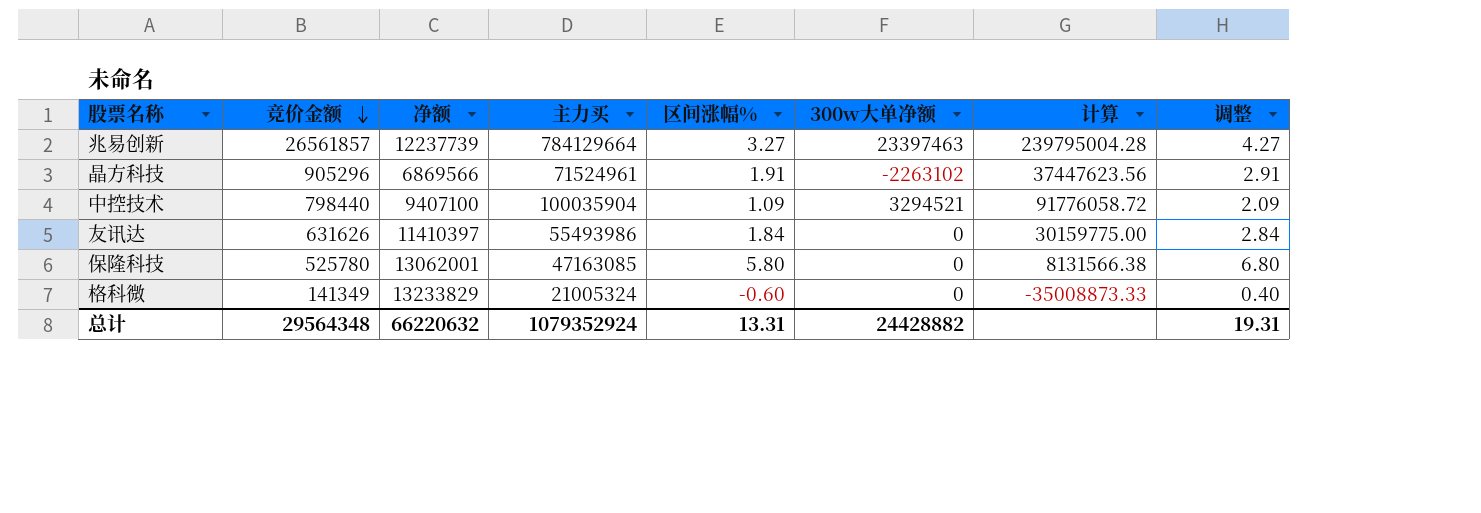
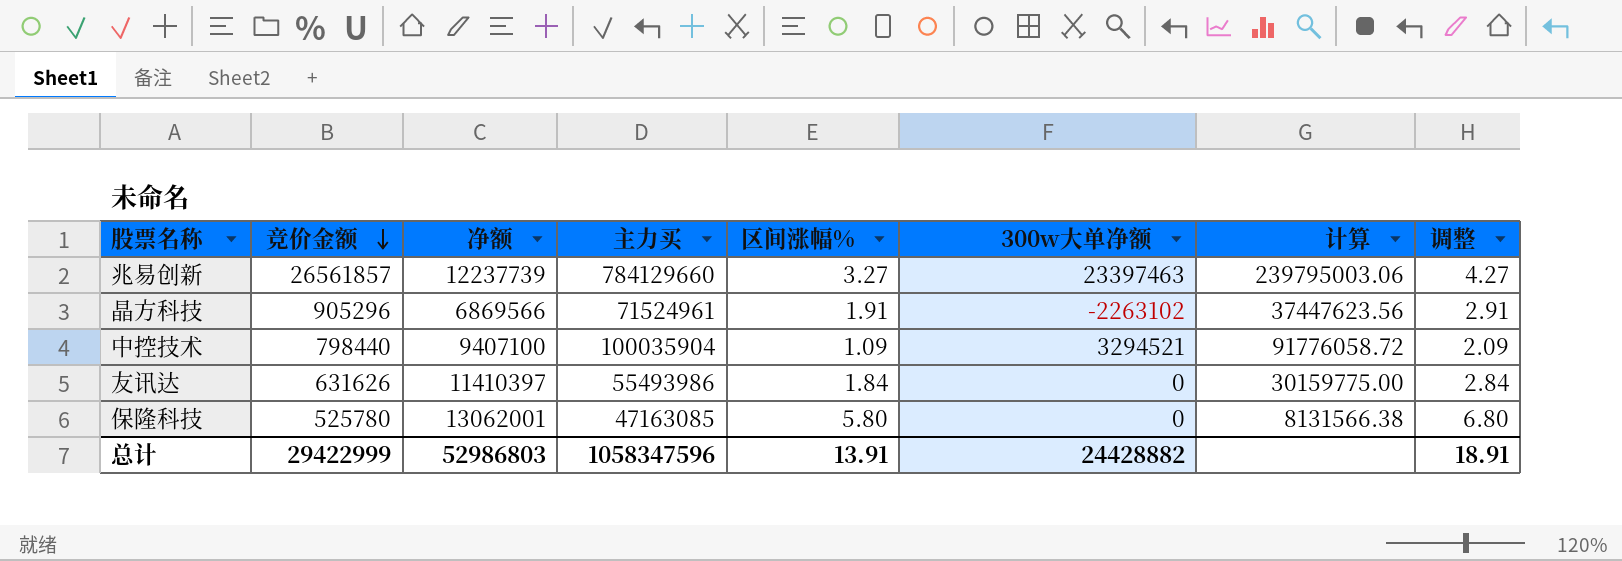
row 格科微: 141349 | 13233829 | 21005324 | -0.60 | 0 | -35008873.33 | 0.40 -> none
兆易创新 | 主力买: 784129664 -> 784129660
兆易创新 | 计算: 239795004.28 -> 239795003.06
总计 | 竞价金额: 29564348 -> 29422999
总计 | 净额: 66220632 -> 52986803
总计 | 主力买: 1079352924 -> 1058347596
总计 | 区间涨幅%: 13.31 -> 13.91
总计 | 调整: 19.31 -> 18.91

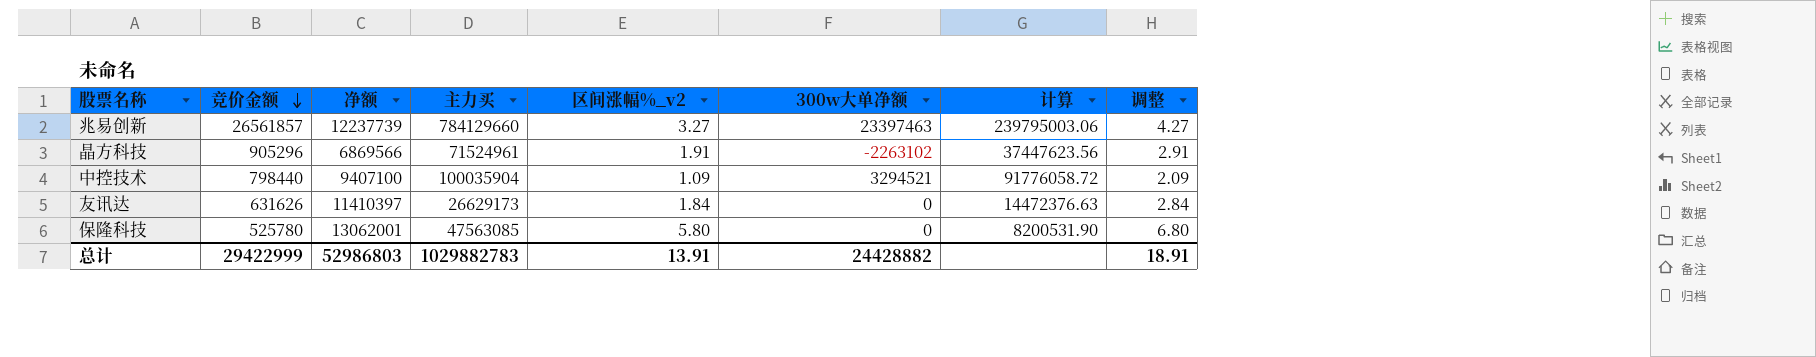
column name: 区间涨幅% -> 区间涨幅%_v2
友讯达 | 主力买: 55493986 -> 26629173
友讯达 | 计算: 30159775.00 -> 14472376.63
保隆科技 | 主力买: 47163085 -> 47563085
保隆科技 | 计算: 8131566.38 -> 8200531.90
总计 | 主力买: 1058347596 -> 1029882783

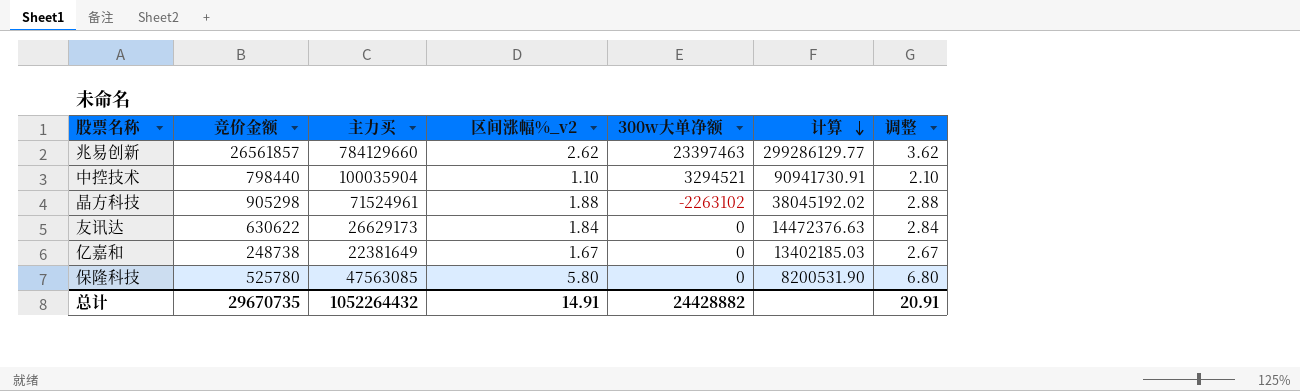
row order: 竞价金额 descending -> 计算 descending
column 净额 | position: 3 -> none
兆易创新 | 区间涨幅%_v2: 3.27 -> 2.62
兆易创新 | 计算: 239795003.06 -> 299286129.77
兆易创新 | 调整: 4.27 -> 3.62
中控技术 | 区间涨幅%_v2: 1.09 -> 1.10
中控技术 | 计算: 91776058.72 -> 90941730.91
中控技术 | 调整: 2.09 -> 2.10
晶方科技 | 竞价金额: 905296 -> 905298
晶方科技 | 区间涨幅%_v2: 1.91 -> 1.88
晶方科技 | 计算: 37447623.56 -> 38045192.02
晶方科技 | 调整: 2.91 -> 2.88
友讯达 | 竞价金额: 631626 -> 630622
row 亿嘉和: none -> 248738 | 22381649 | 1.67 | 0 | 13402185.03 | 2.67
总计 | 竞价金额: 29422999 -> 29670735
总计 | 主力买: 1029882783 -> 1052264432
总计 | 区间涨幅%_v2: 13.91 -> 14.91
总计 | 调整: 18.91 -> 20.91

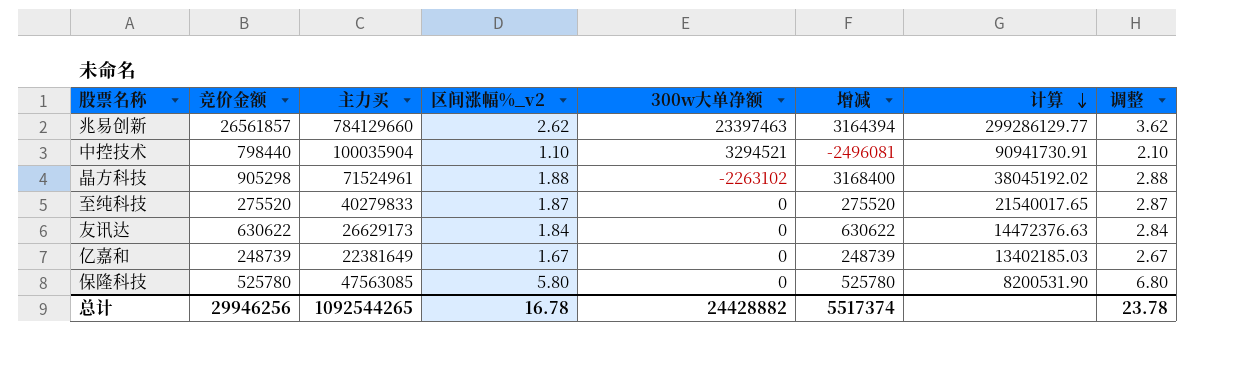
column 增减 | formula: none -> [竞价金额] - [300w大单净额]
row 至纯科技: none -> 275520 | 40279833 | 1.87 | 0 | 275520 | 21540017.65 | 2.87
亿嘉和 | 竞价金额: 248738 -> 248739
总计 | 竞价金额: 29670735 -> 29946256
总计 | 主力买: 1052264432 -> 1092544265
总计 | 区间涨幅%_v2: 14.91 -> 16.78
总计 | 调整: 20.91 -> 23.78

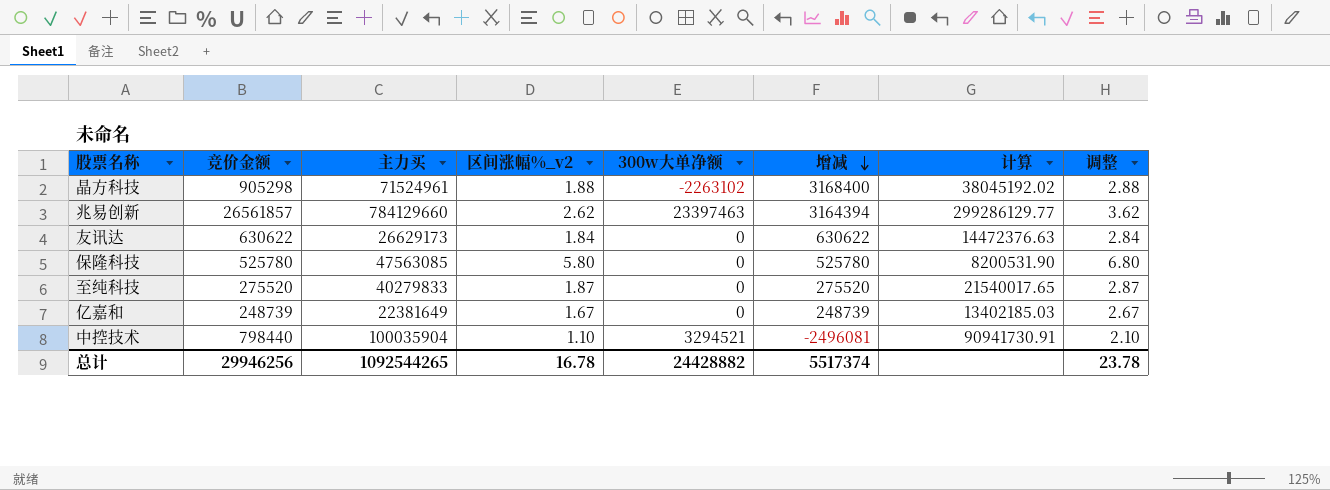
row order: 计算 descending -> 增减 descending

